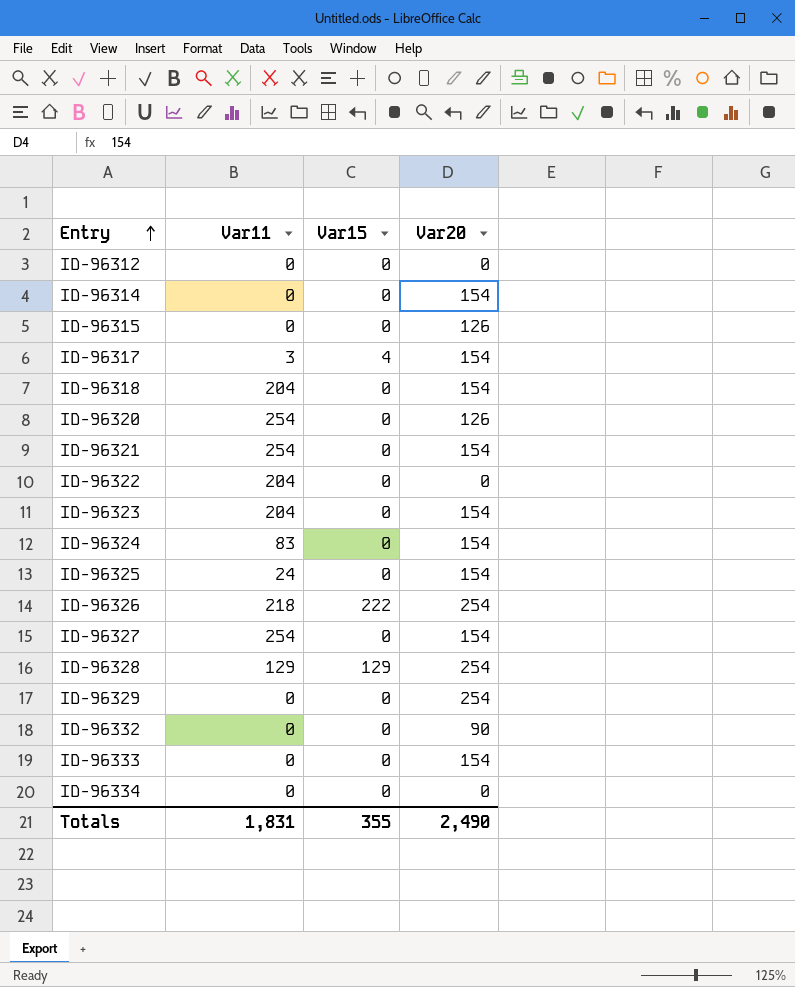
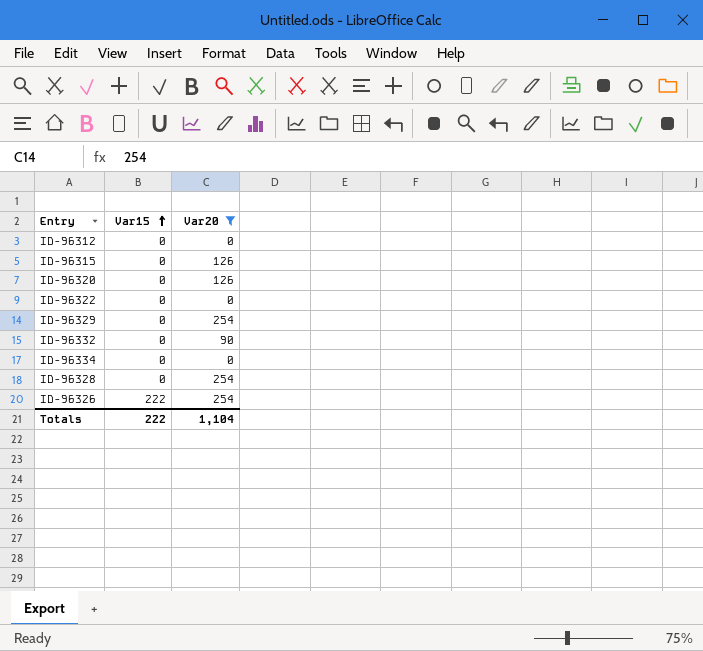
filter: none -> Var20 != 154
row order: Entry ascending -> Var15 ascending
column Var11 | position: 2 -> none
ID-96328 | Var15: 129 -> 0
Totals | Var15: 355 -> 222
Totals | Var20: 2,490 -> 1,104

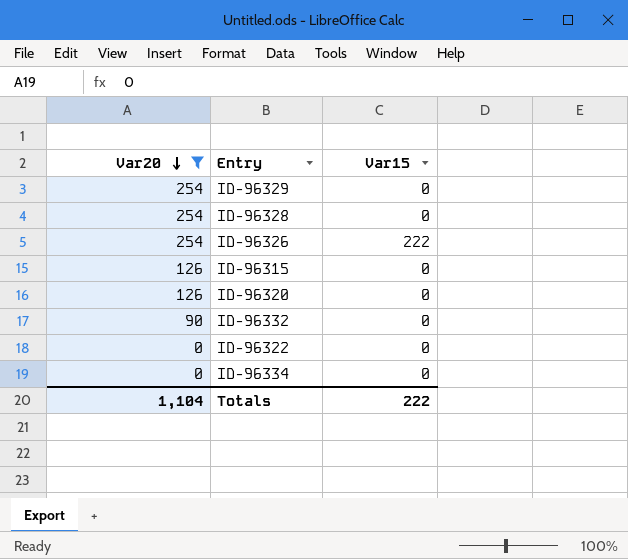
row order: Var15 ascending -> Var20 descending
column Var20 | position: 3 -> 1
row ID-96312: 0 | 0 -> none

